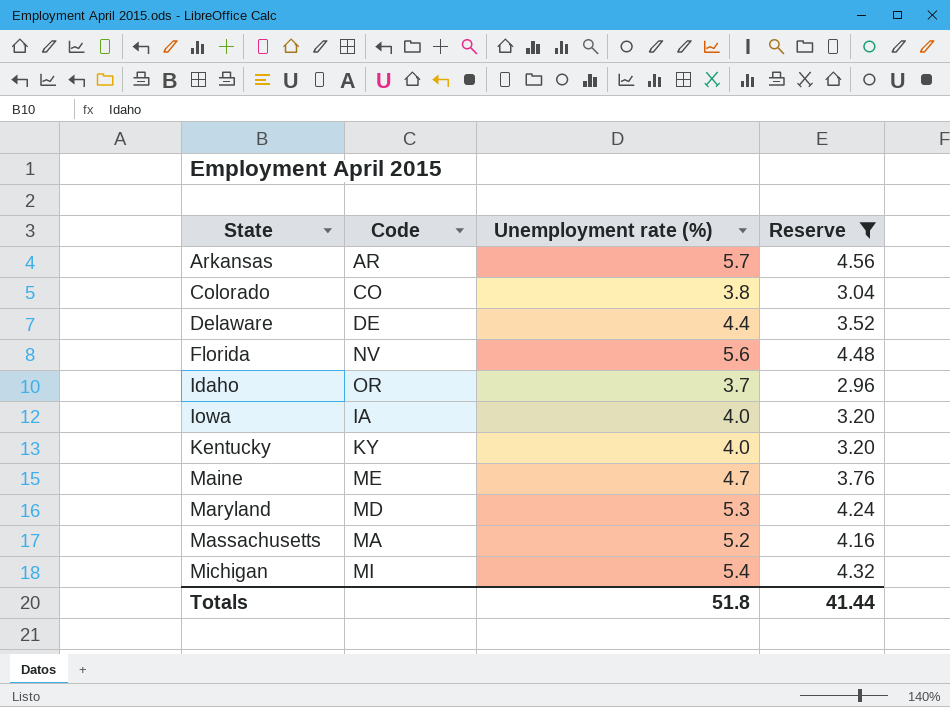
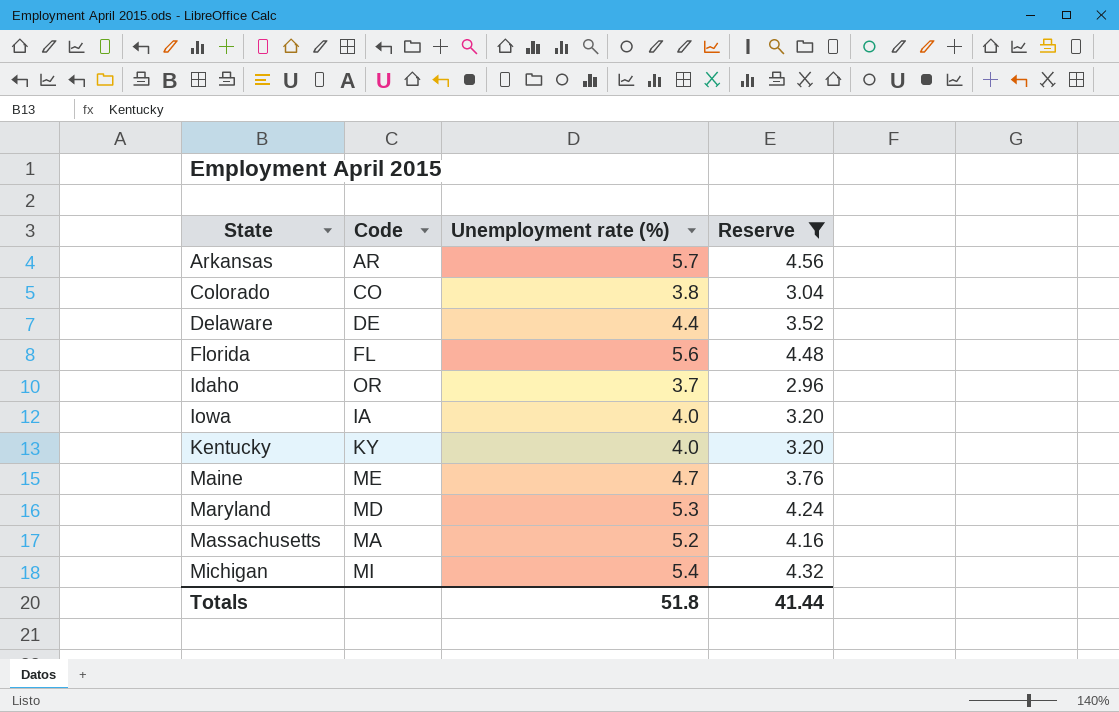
Florida | Code: NV -> FL

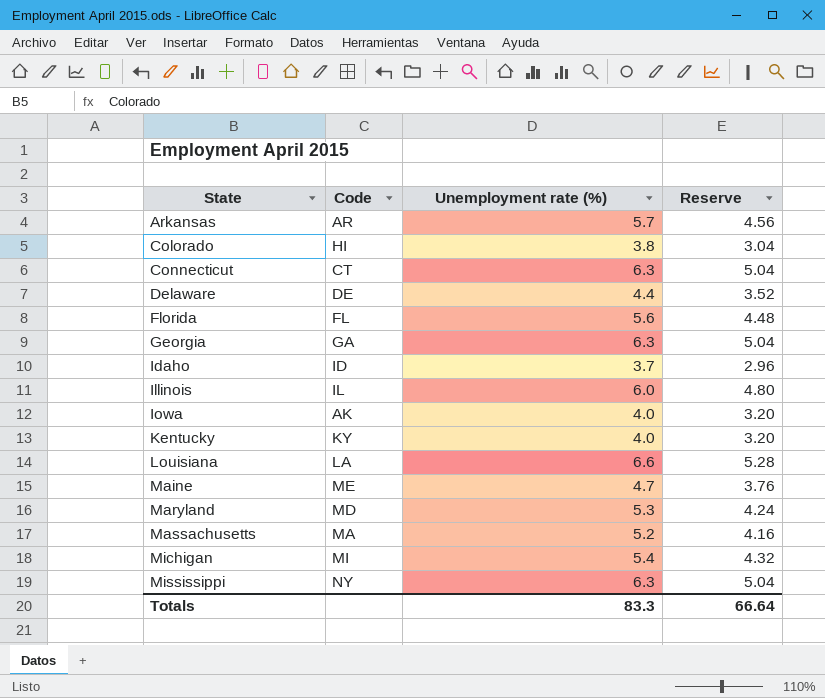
filter: Reserve <= 4.56 -> none
Colorado | Code: CO -> HI
Idaho | Code: OR -> ID
Iowa | Code: IA -> AK
Totals | Unemployment rate (%): 51.8 -> 83.3
Totals | Reserve: 41.44 -> 66.64

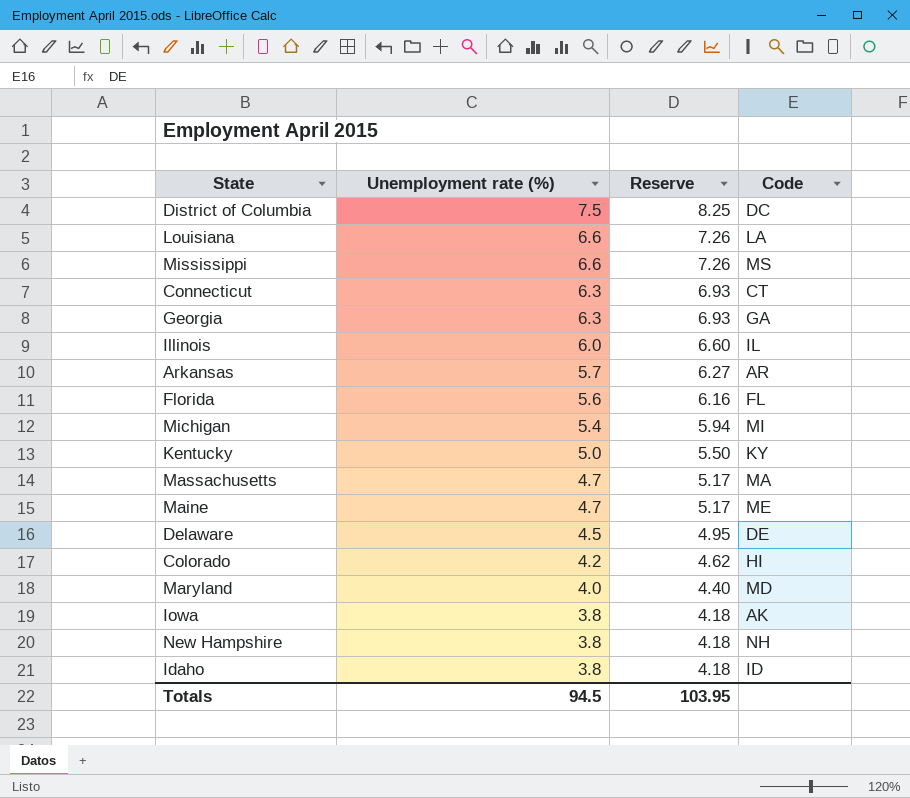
row order: State ascending -> Unemployment rate (%) descending
column Reserve | formula: [Unemployment rate (%)] * 0.8 -> [Unemployment rate (%)] * 1.1
column Code | position: 2 -> 4
row District of Columbia: none -> 7.5 | 8.25 | DC
Mississippi | Unemployment rate (%): 6.3 -> 6.6
Mississippi | Code: NY -> MS
Kentucky | Unemployment rate (%): 4.0 -> 5.0
Massachusetts | Unemployment rate (%): 5.2 -> 4.7
Delaware | Unemployment rate (%): 4.4 -> 4.5
Colorado | Unemployment rate (%): 3.8 -> 4.2
Maryland | Unemployment rate (%): 5.3 -> 4.0
Iowa | Unemployment rate (%): 4.0 -> 3.8
row New Hampshire: none -> 3.8 | 4.18 | NH
Idaho | Unemployment rate (%): 3.7 -> 3.8
Totals | Unemployment rate (%): 83.3 -> 94.5
Totals | Reserve: 66.64 -> 103.95

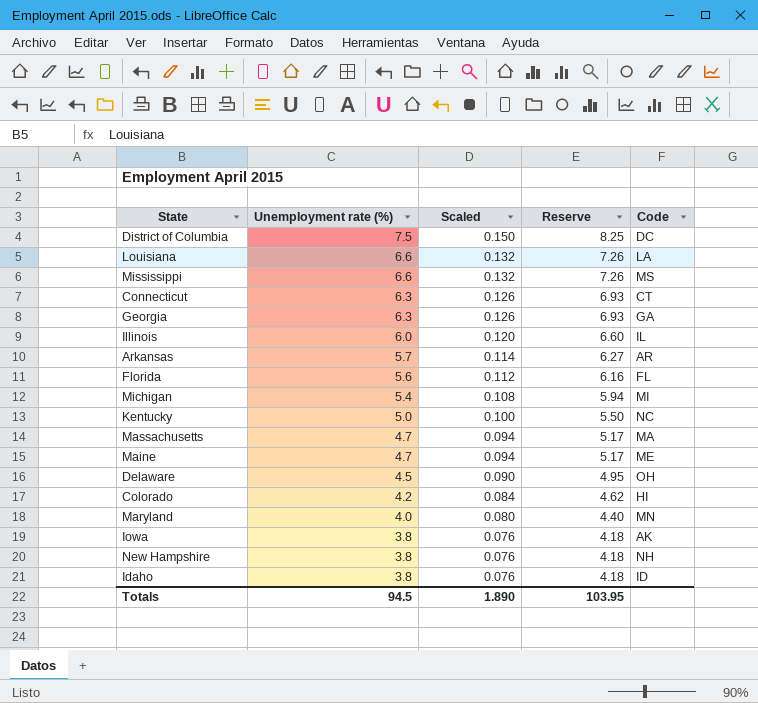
column Scaled | formula: none -> [Unemployment rate (%)] * 0.02
Kentucky | Code: KY -> NC
Delaware | Code: DE -> OH
Maryland | Code: MD -> MN

